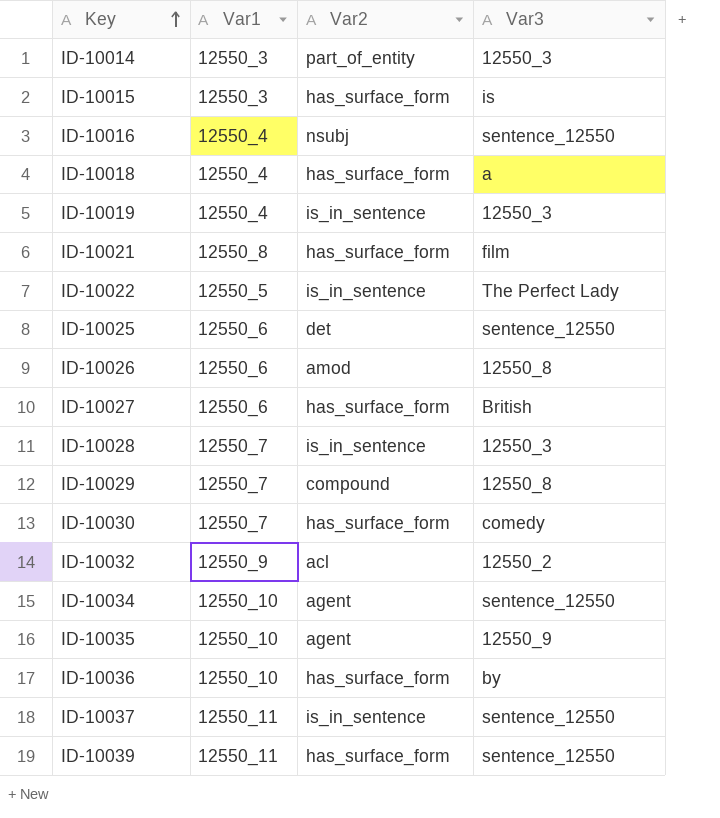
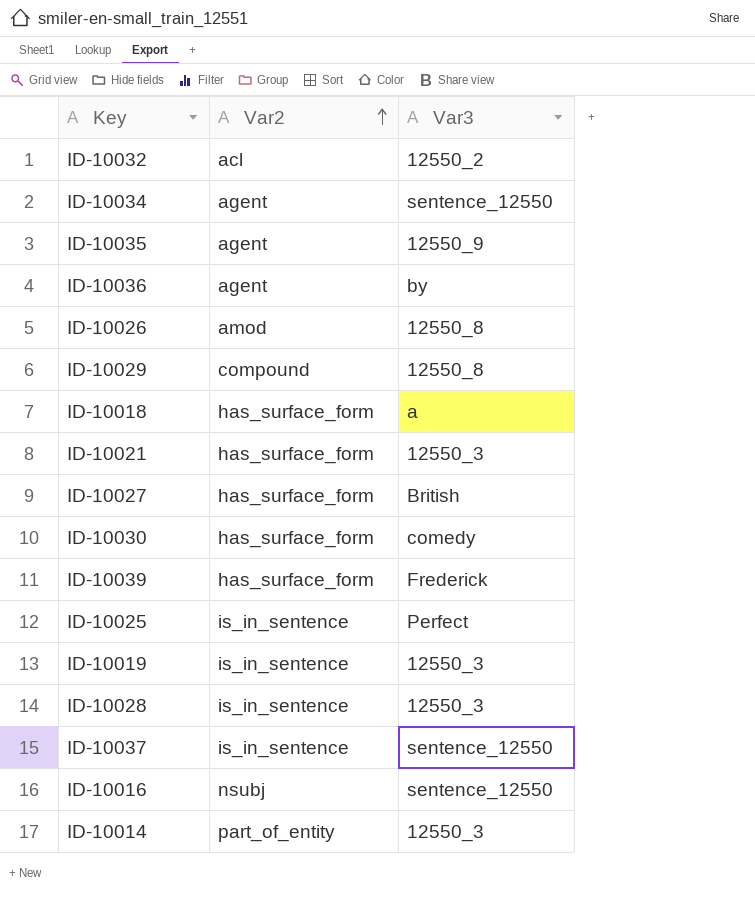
row order: Key ascending -> Var2 ascending
column Var1 | position: 2 -> none
row ID-10015: 12550_3 | has_surface_form | is -> none
row ID-10022: 12550_5 | is_in_sentence | The Perfect Lady -> none
ID-10036 | Var2: has_surface_form -> agent
ID-10021 | Var3: film -> 12550_3
ID-10039 | Var3: sentence_12550 -> Frederick
ID-10025 | Var2: det -> is_in_sentence
ID-10025 | Var3: sentence_12550 -> Perfect

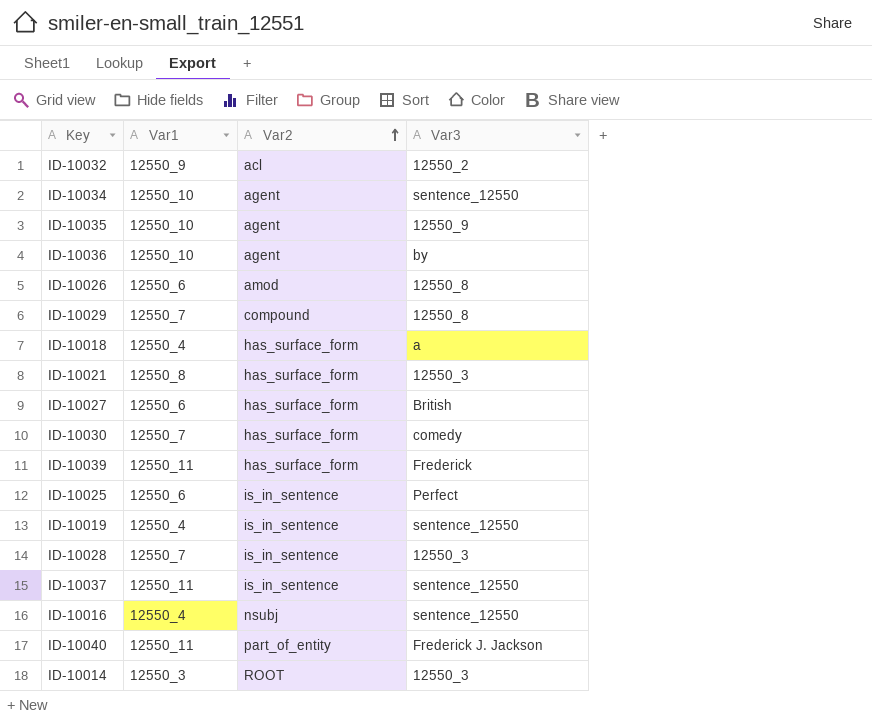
column Var1 | position: none -> 2
ID-10019 | Var3: 12550_3 -> sentence_12550
row ID-10040: none -> 12550_11 | part_of_entity | Frederick J. Jackson
ID-10014 | Var2: part_of_entity -> ROOT

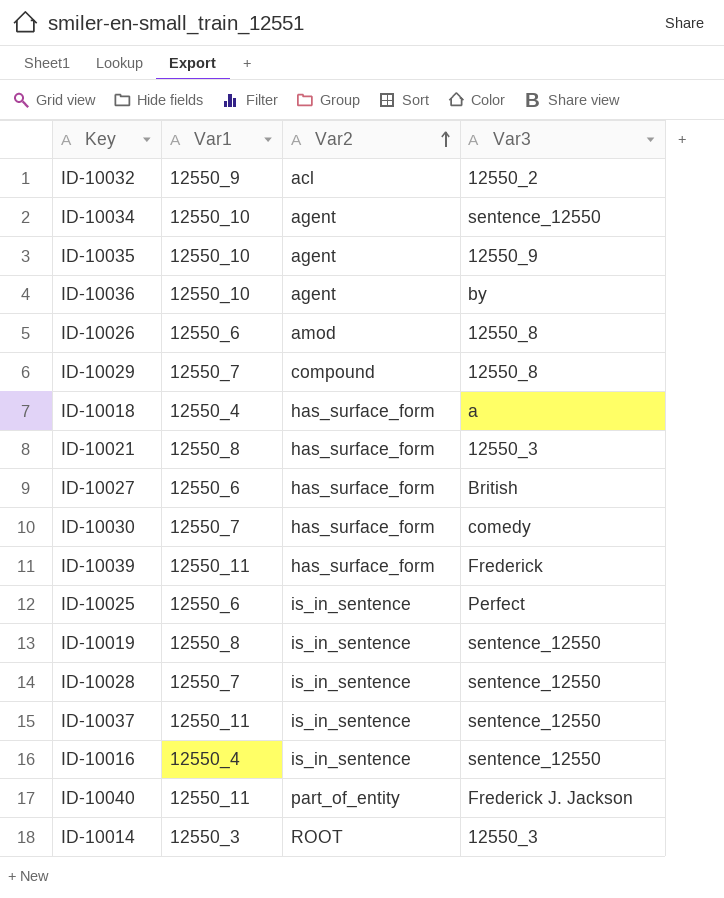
ID-10019 | Var1: 12550_4 -> 12550_8
ID-10028 | Var3: 12550_3 -> sentence_12550
ID-10016 | Var2: nsubj -> is_in_sentence

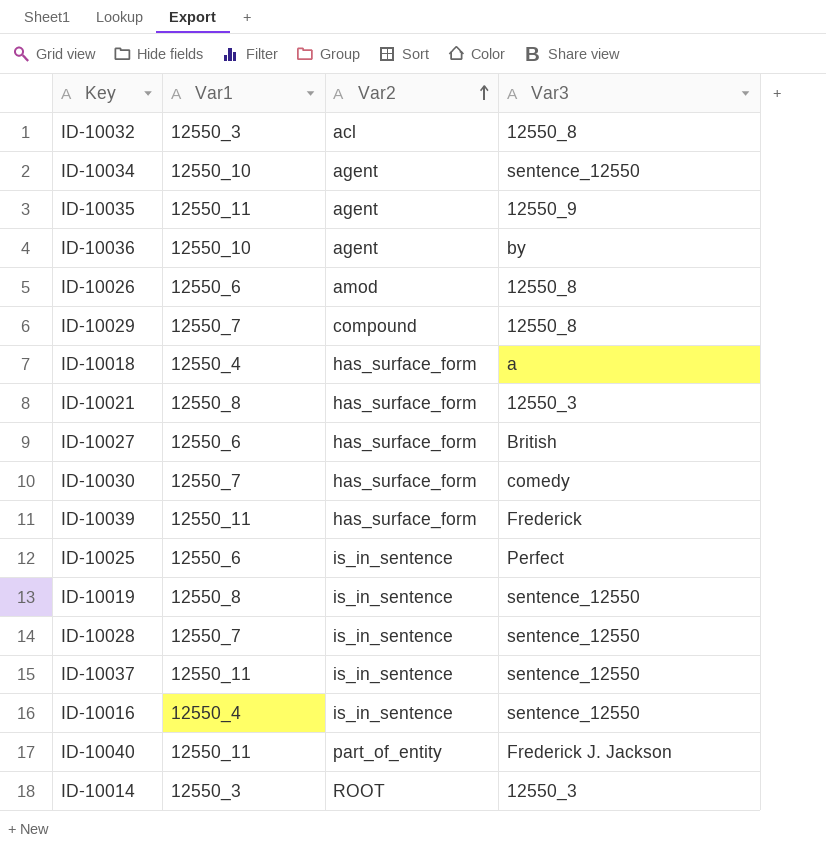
ID-10032 | Var1: 12550_9 -> 12550_3
ID-10032 | Var3: 12550_2 -> 12550_8
ID-10035 | Var1: 12550_10 -> 12550_11

